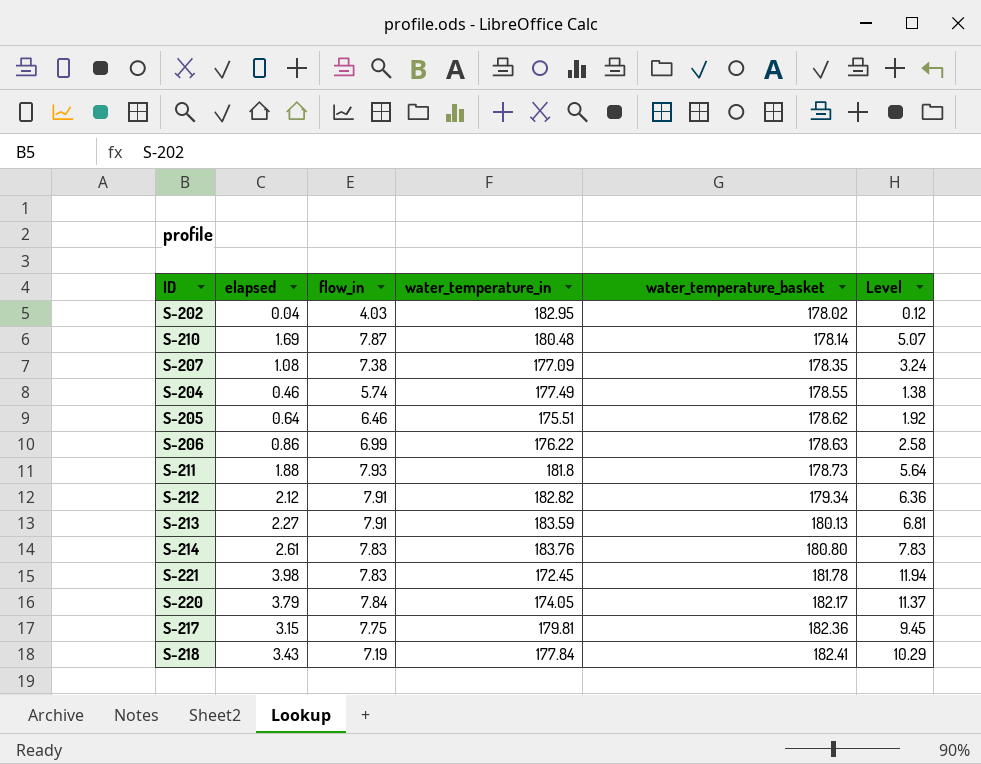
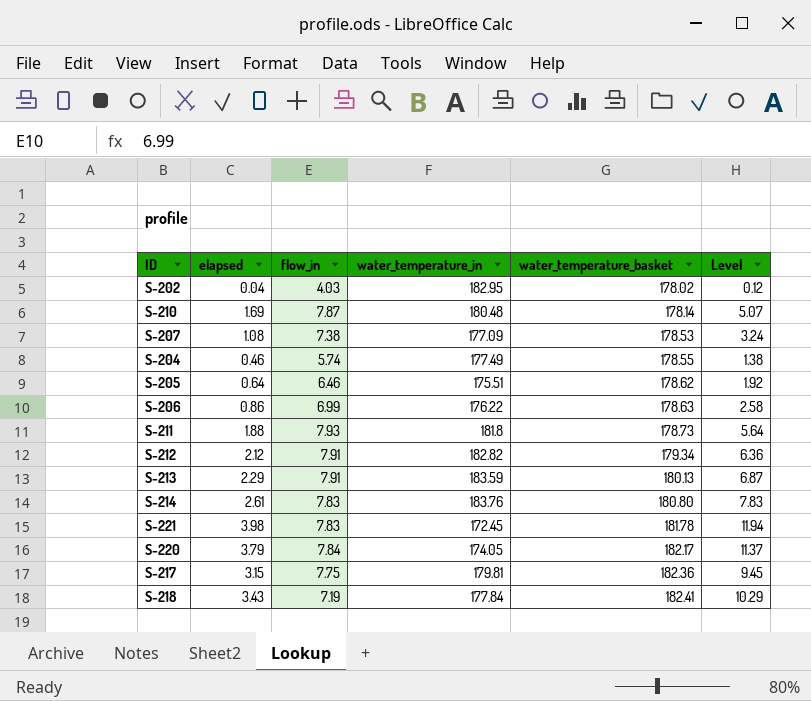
S-207 | water_temperature_basket: 178.35 -> 178.53
S-213 | elapsed: 2.27 -> 2.29
S-213 | Level: 6.81 -> 6.87

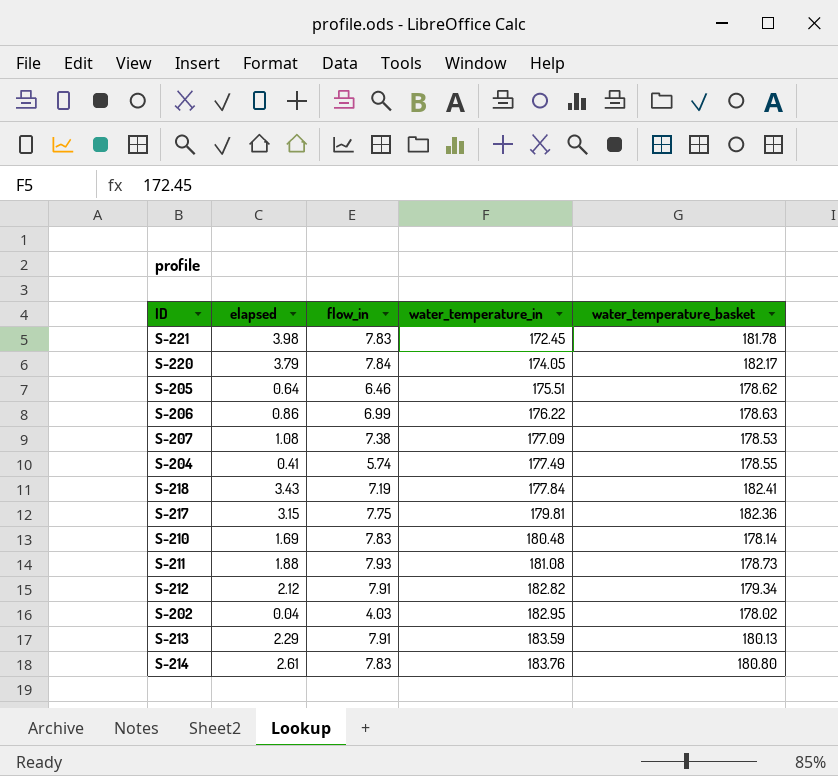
row order: water_temperature_basket ascending -> water_temperature_in ascending
column Level | formula: [elapsed] * 3 -> none
S-204 | elapsed: 0.46 -> 0.41
S-210 | flow_in: 7.87 -> 7.83
S-211 | water_temperature_in: 181.8 -> 181.08

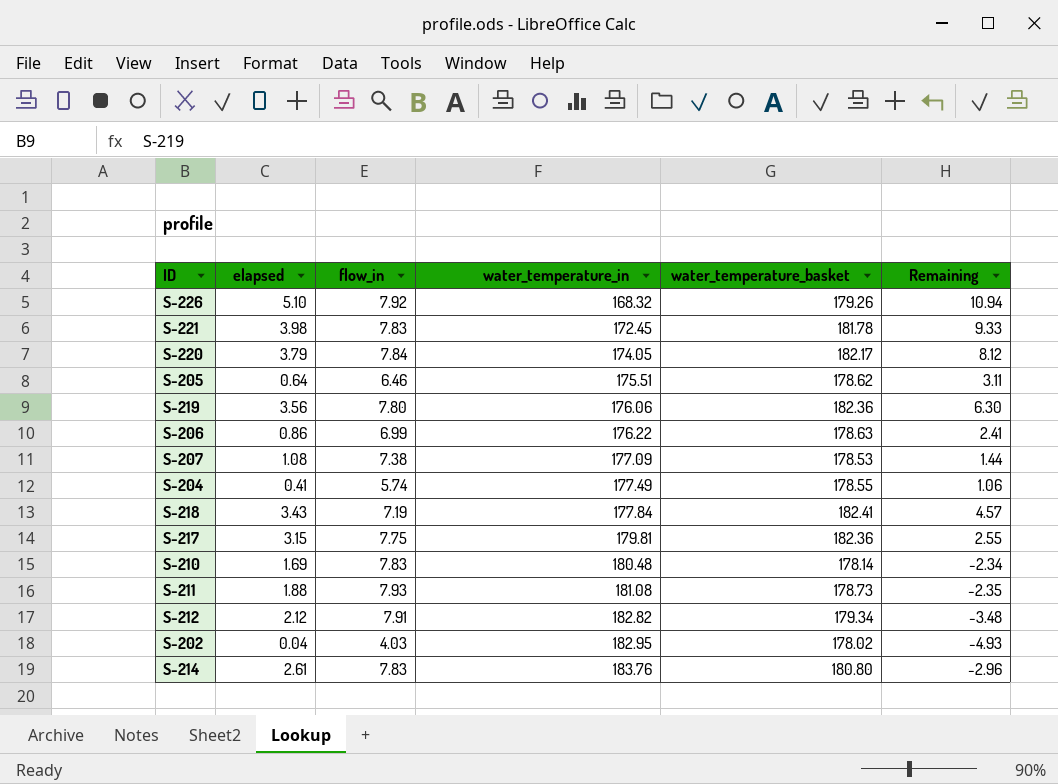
column Remaining | formula: none -> [water_temperature_basket] - [water_temperature_in]
row S-213: 2.29 | 7.91 | 183.59 | 180.13 -> none
row S-226: none -> 5.10 | 7.92 | 168.32 | 179.26 | 10.94
row S-219: none -> 3.56 | 7.80 | 176.06 | 182.36 | 6.30

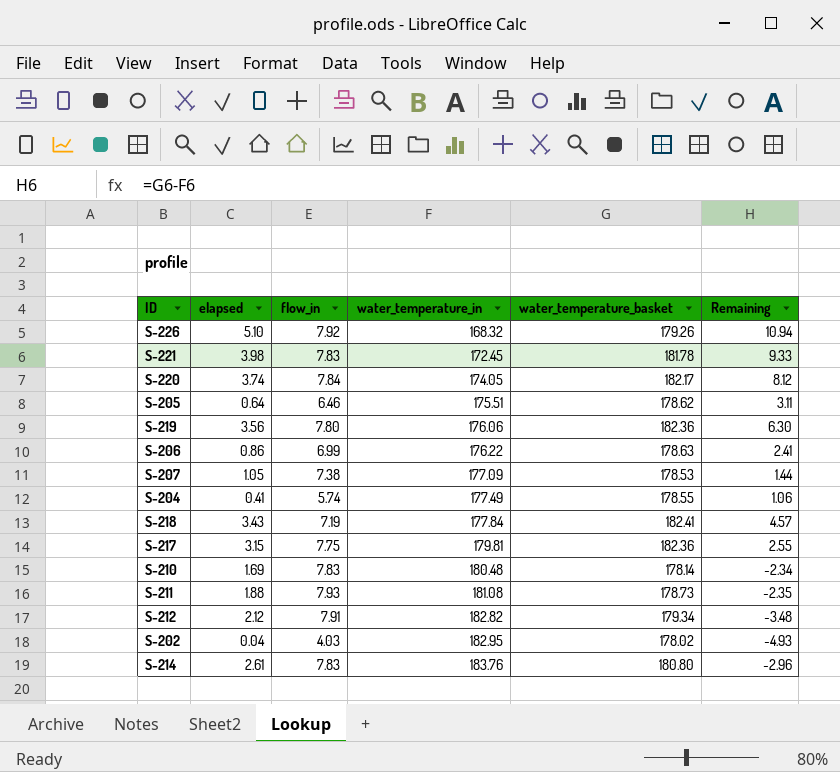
S-220 | elapsed: 3.79 -> 3.74
S-207 | elapsed: 1.08 -> 1.05

